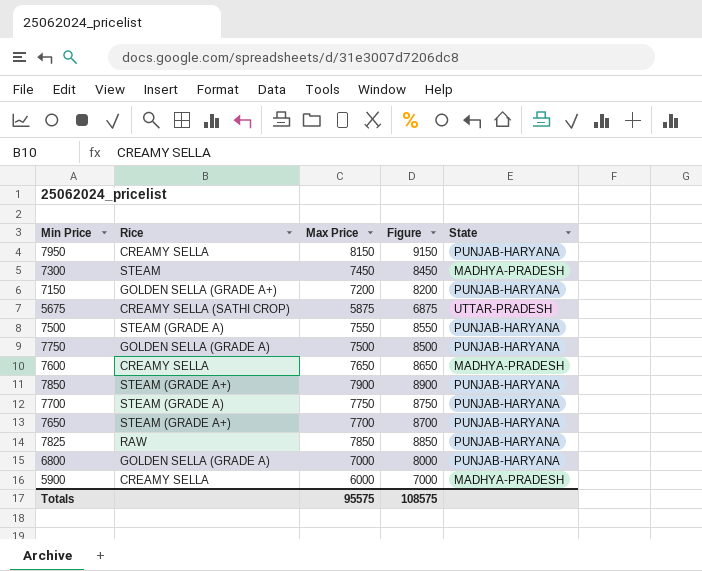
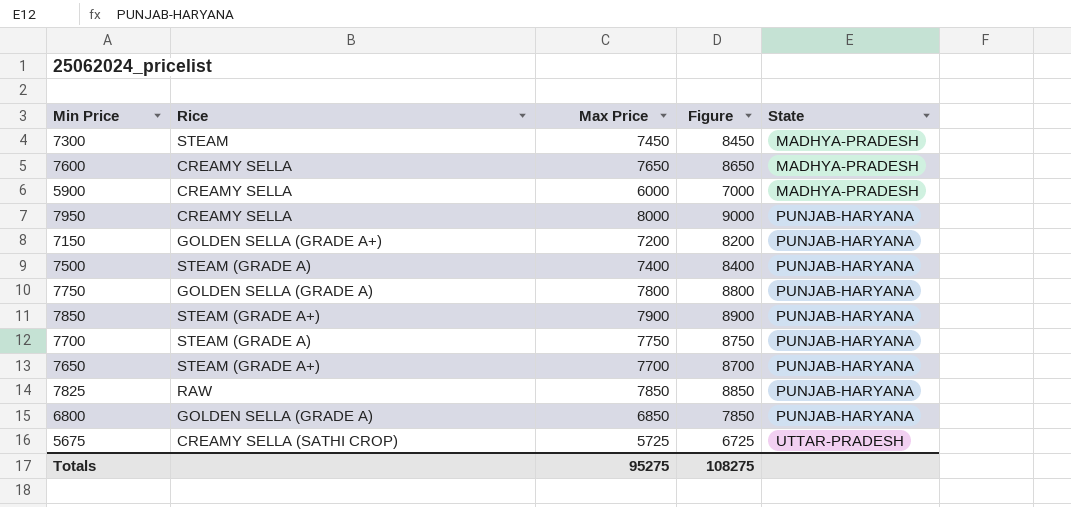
row order: none -> State ascending
7950 | Max Price: 8150 -> 8000
7950 | Figure: 9150 -> 9000
7500 | Max Price: 7550 -> 7400
7500 | Figure: 8550 -> 8400
7750 | Max Price: 7500 -> 7800
7750 | Figure: 8500 -> 8800
6800 | Max Price: 7000 -> 6850
6800 | Figure: 8000 -> 7850
5675 | Max Price: 5875 -> 5725
5675 | Figure: 6875 -> 6725
Totals | Max Price: 95575 -> 95275
Totals | Figure: 108575 -> 108275

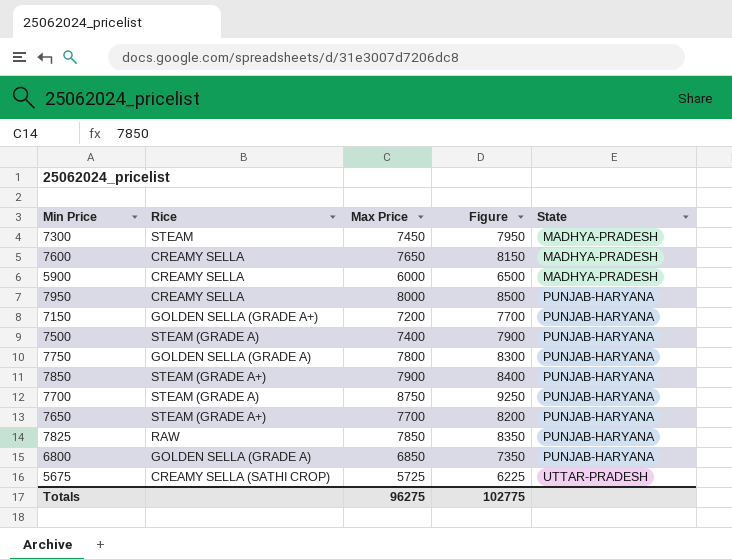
column Figure | formula: [Max Price] + 1000 -> [Max Price] + 500
7700 | Max Price: 7750 -> 8750
Totals | Max Price: 95275 -> 96275
Totals | Figure: 108275 -> 102775

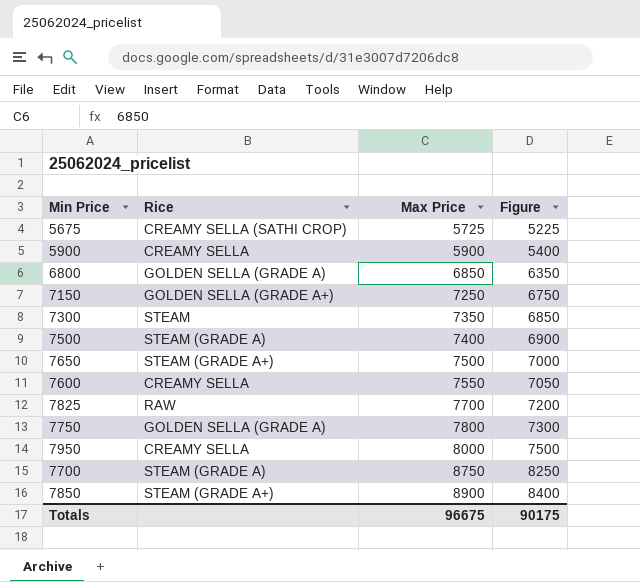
row order: State ascending -> Max Price ascending
column State | position: 5 -> none
column Figure | formula: [Max Price] + 500 -> [Max Price] - 500
5900 | Max Price: 6000 -> 5900
7150 | Max Price: 7200 -> 7250
7300 | Max Price: 7450 -> 7350
7650 | Max Price: 7700 -> 7500
7600 | Max Price: 7650 -> 7550
7825 | Max Price: 7850 -> 7700
7850 | Max Price: 7900 -> 8900
Totals | Max Price: 96275 -> 96675
Totals | Figure: 102775 -> 90175

